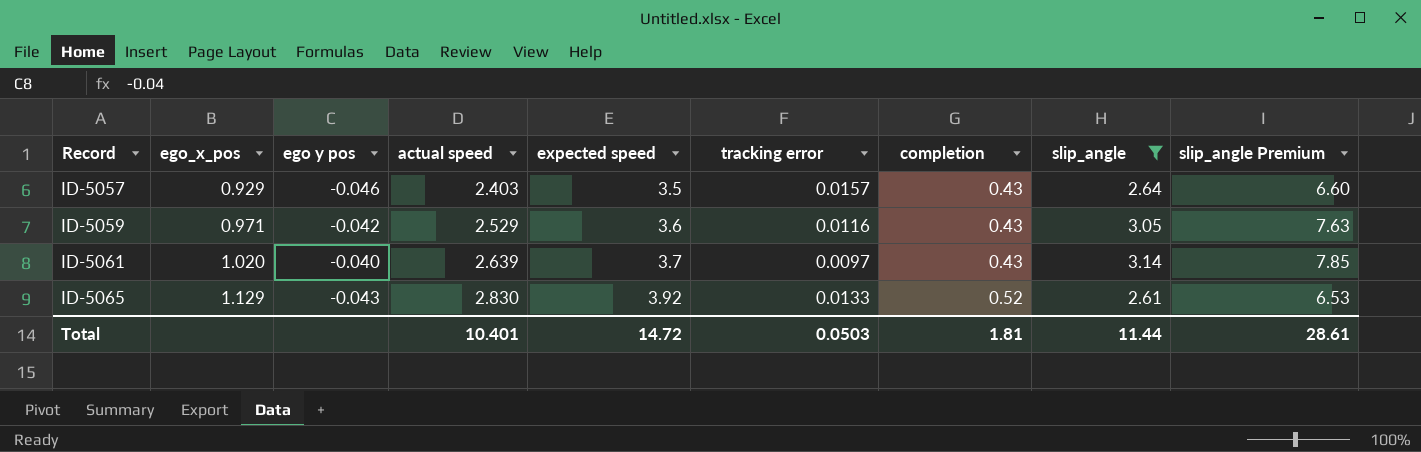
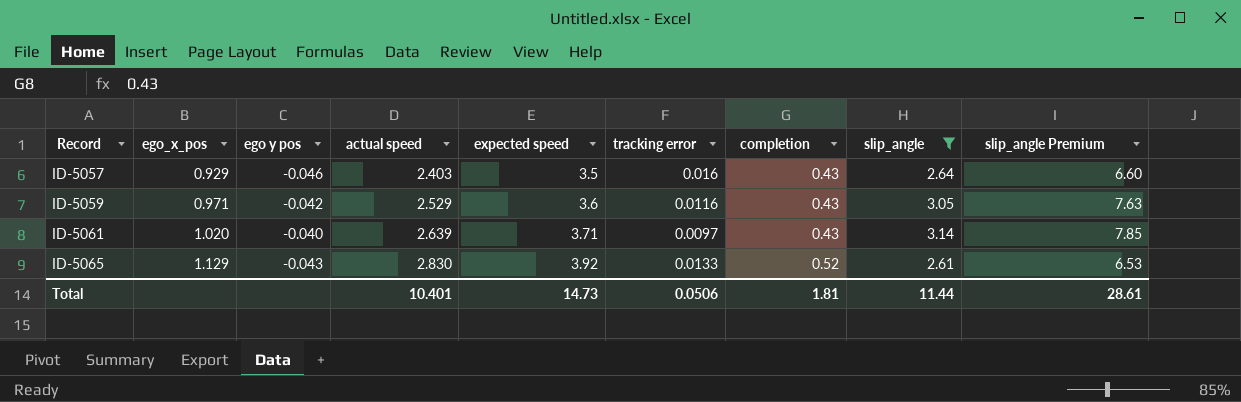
ID-5057 | tracking error: 0.0157 -> 0.016
ID-5061 | expected speed: 3.7 -> 3.71
Total | expected speed: 14.72 -> 14.73
Total | tracking error: 0.0503 -> 0.0506

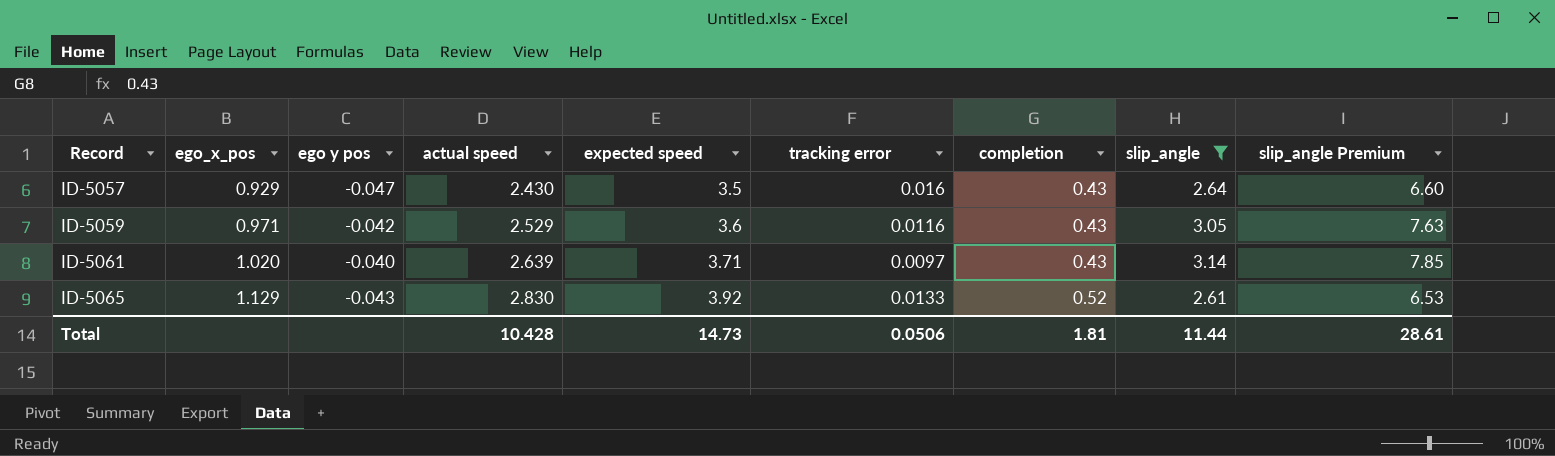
ID-5057 | ego y pos: -0.046 -> -0.047
ID-5057 | actual speed: 2.403 -> 2.430
Total | actual speed: 10.401 -> 10.428

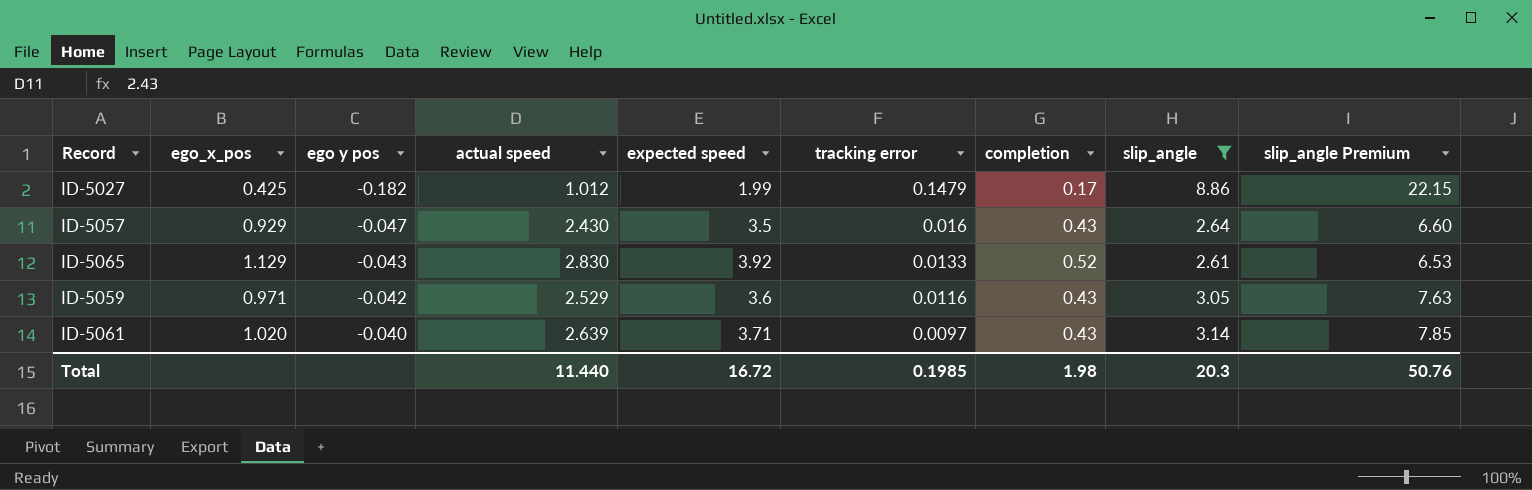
row order: Record ascending -> ego y pos ascending
row ID-5027: none -> 0.425 | -0.182 | 1.012 | 1.99 | 0.1479 | 0.17 | 8.86 | 22.15
Total | actual speed: 10.428 -> 11.440
Total | expected speed: 14.73 -> 16.72
Total | tracking error: 0.0506 -> 0.1985
Total | completion: 1.81 -> 1.98
Total | slip_angle: 11.44 -> 20.3
Total | slip_angle Premium: 28.61 -> 50.76

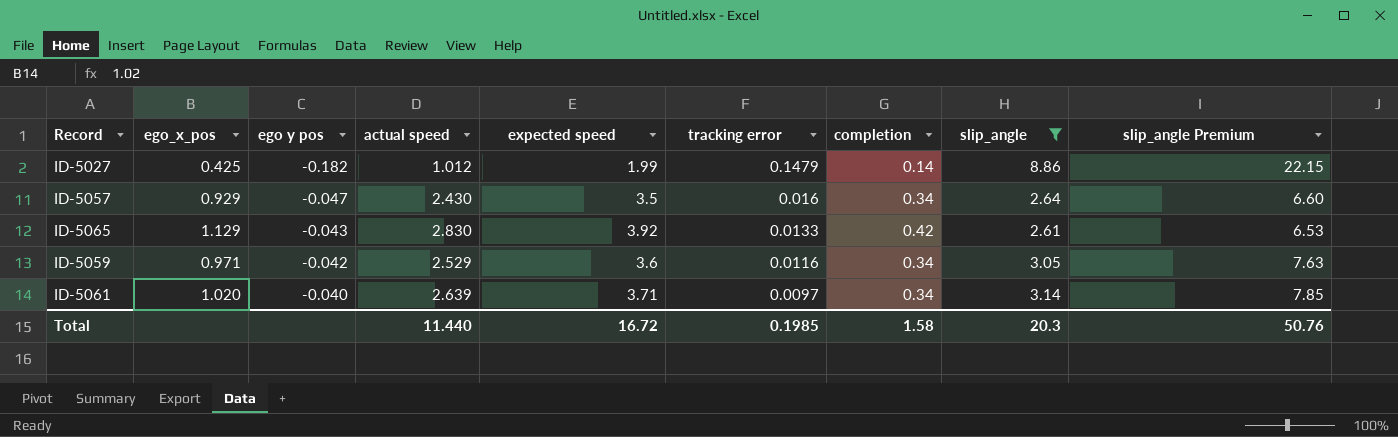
ID-5027 | completion: 0.17 -> 0.14
ID-5057 | completion: 0.43 -> 0.34
ID-5065 | completion: 0.52 -> 0.42
ID-5059 | completion: 0.43 -> 0.34
ID-5061 | completion: 0.43 -> 0.34
Total | completion: 1.98 -> 1.58

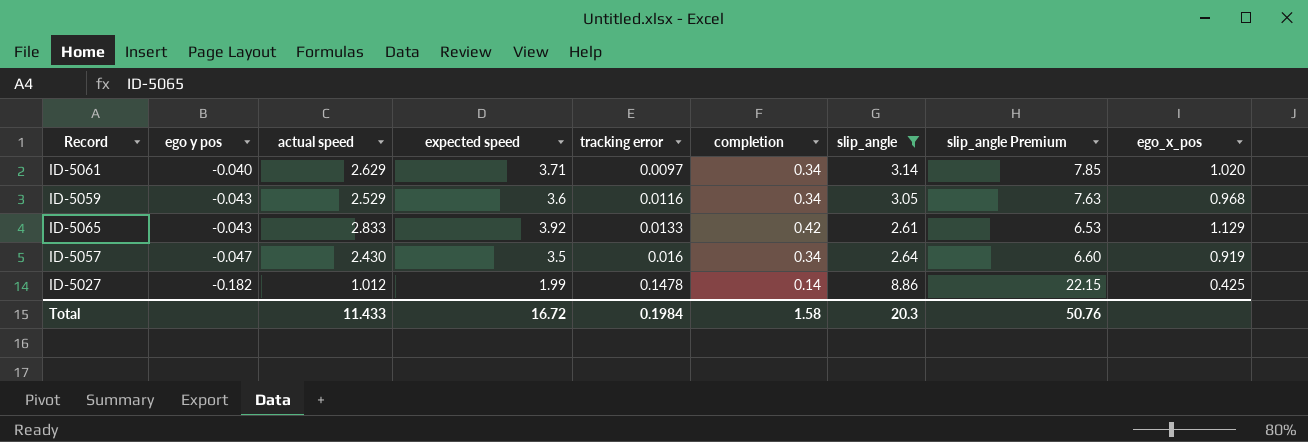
row order: ego y pos ascending -> ego y pos descending
column ego_x_pos | position: 2 -> 9
ID-5061 | actual speed: 2.639 -> 2.629
ID-5059 | ego y pos: -0.042 -> -0.043
ID-5059 | ego_x_pos: 0.971 -> 0.968
ID-5065 | actual speed: 2.830 -> 2.833
ID-5057 | ego_x_pos: 0.929 -> 0.919
ID-5027 | tracking error: 0.1479 -> 0.1478
Total | actual speed: 11.440 -> 11.433
Total | tracking error: 0.1985 -> 0.1984

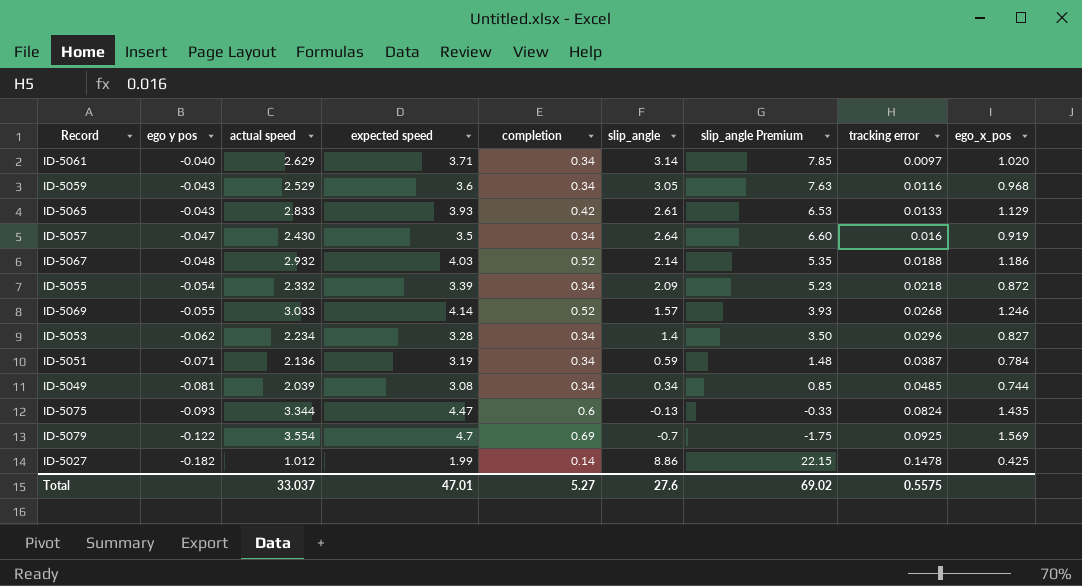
filter: slip_angle >= 2.61 -> none
column tracking error | position: 5 -> 8
ID-5065 | expected speed: 3.92 -> 3.93
Total | actual speed: 11.433 -> 33.037
Total | expected speed: 16.72 -> 47.01
Total | completion: 1.58 -> 5.27
Total | slip_angle: 20.3 -> 27.6
Total | slip_angle Premium: 50.76 -> 69.02
Total | tracking error: 0.1984 -> 0.5575

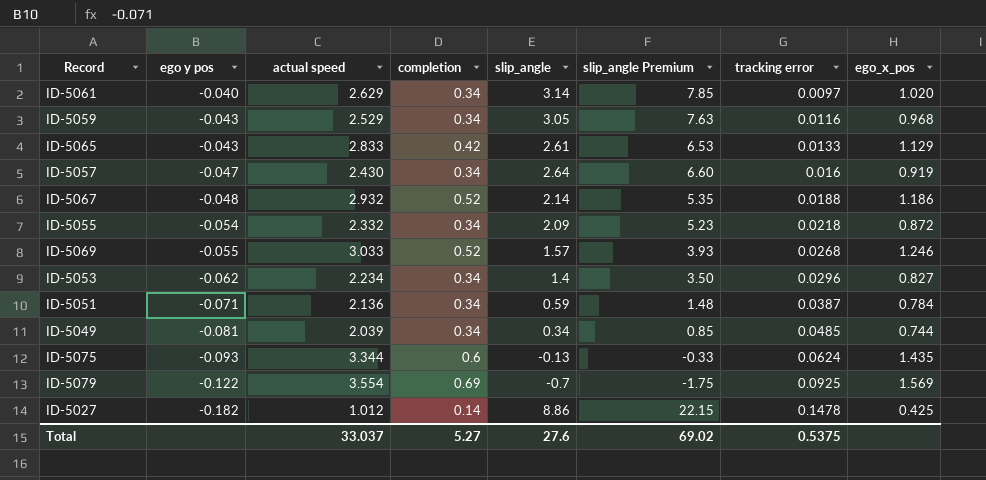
column expected speed | position: 4 -> none
ID-5075 | tracking error: 0.0824 -> 0.0624
Total | tracking error: 0.5575 -> 0.5375

